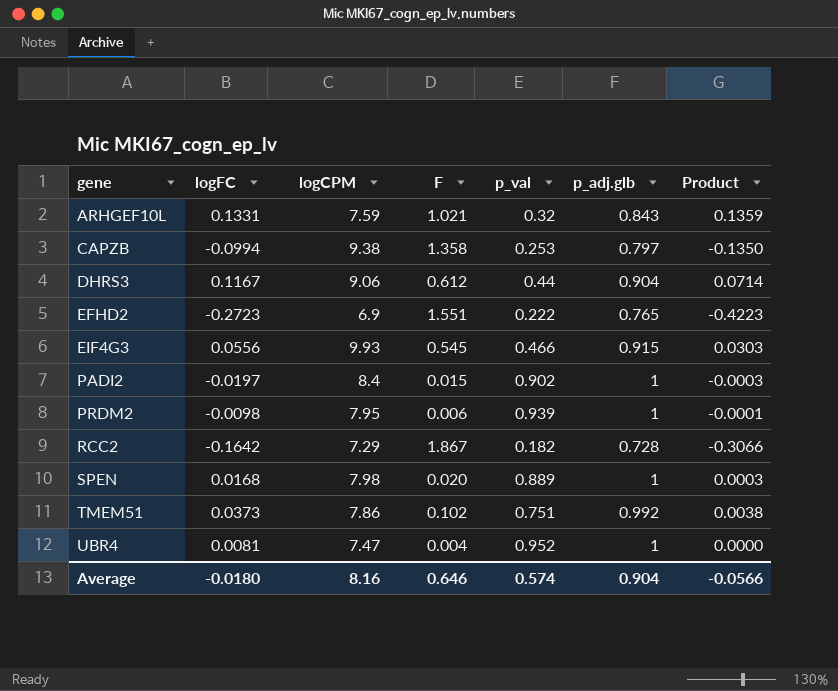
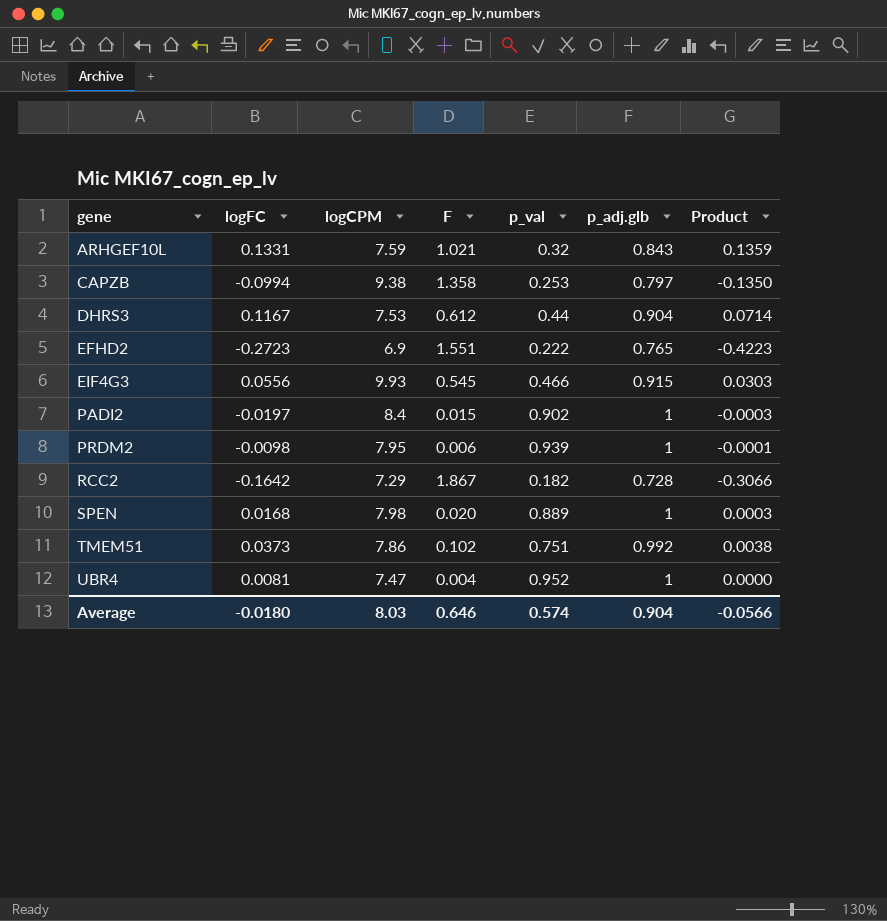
DHRS3 | logCPM: 9.06 -> 7.53
Average | logCPM: 8.16 -> 8.03

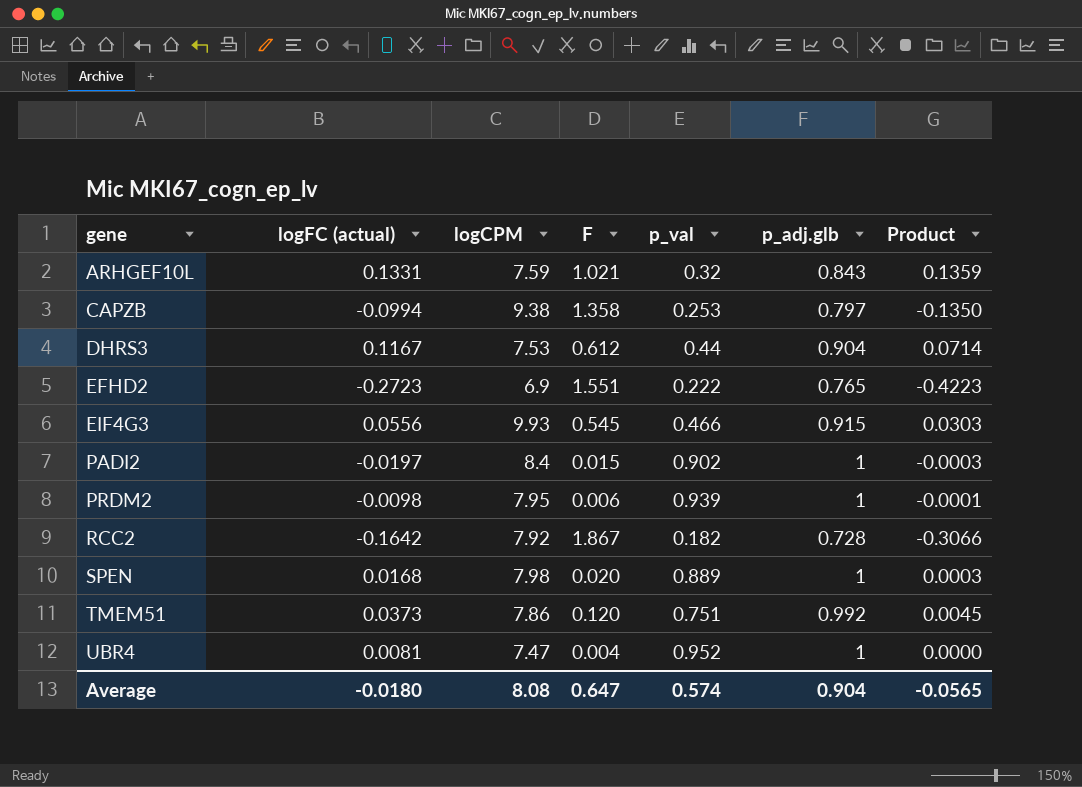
column name: logFC -> logFC (actual)
RCC2 | logCPM: 7.29 -> 7.92
TMEM51 | F: 0.102 -> 0.120
TMEM51 | Product: 0.0038 -> 0.0045
Average | logCPM: 8.03 -> 8.08
Average | F: 0.646 -> 0.647
Average | Product: -0.0566 -> -0.0565

